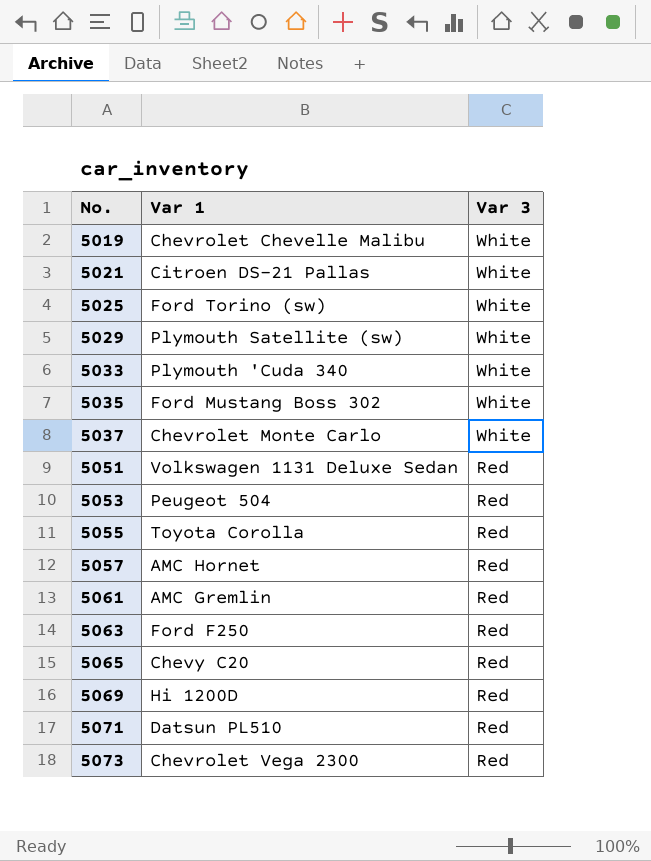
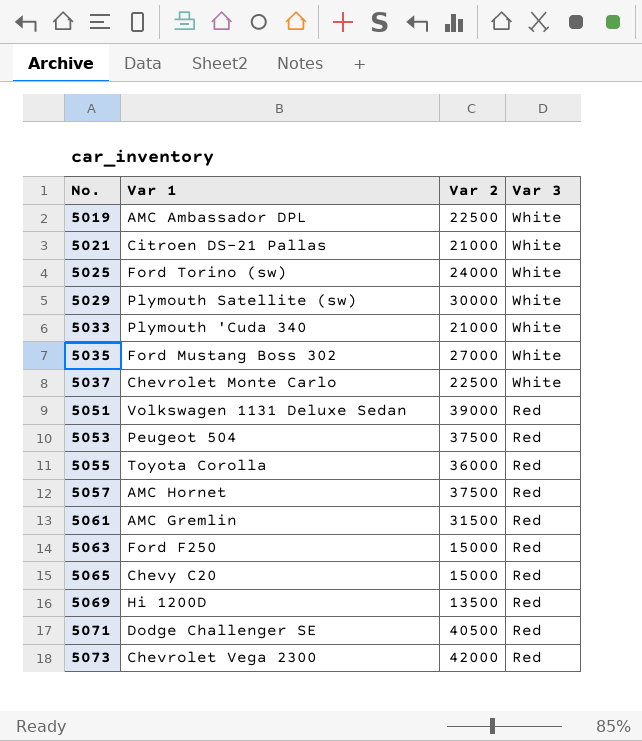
column Var 2 | position: none -> 3
5019 | Var 1: Chevrolet Chevelle Malibu -> AMC Ambassador DPL
5071 | Var 1: Datsun PL510 -> Dodge Challenger SE

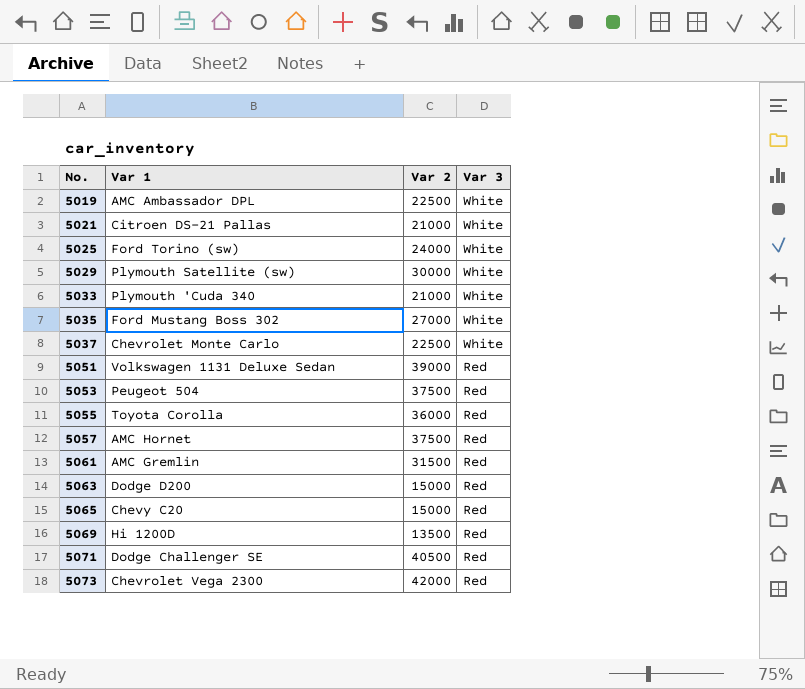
5063 | Var 1: Ford F250 -> Dodge D200

